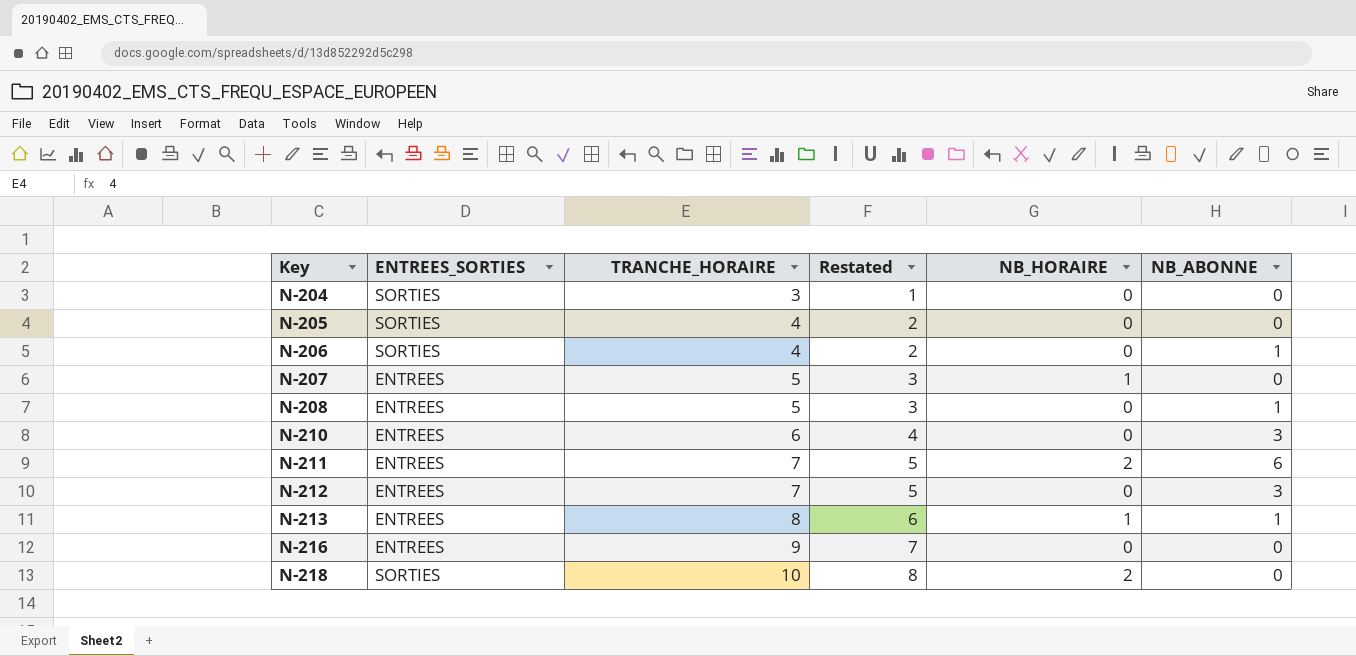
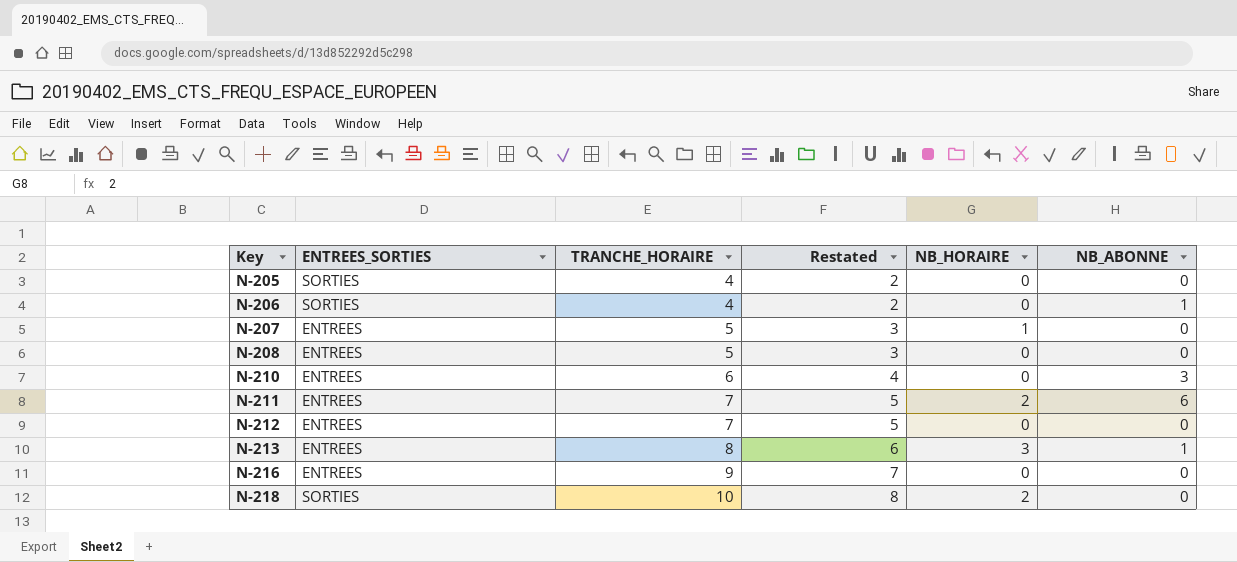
row N-204: SORTIES | 3 | 1 | 0 | 0 -> none
N-208 | NB_ABONNE: 1 -> 0
N-212 | NB_ABONNE: 3 -> 0
N-213 | NB_HORAIRE: 1 -> 3

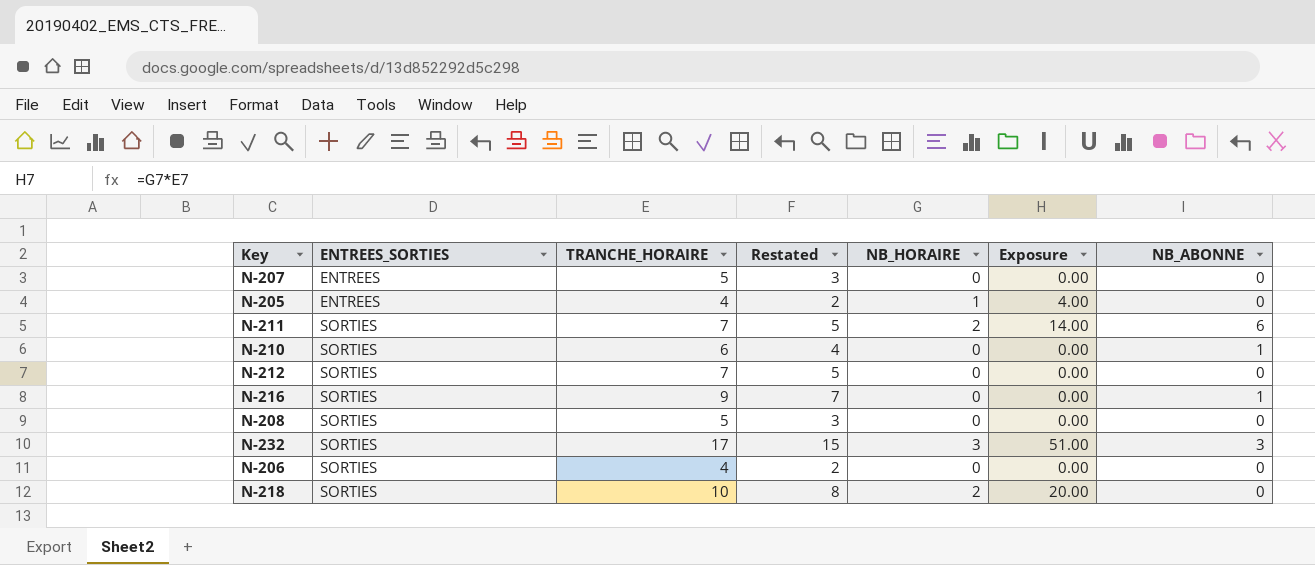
row order: Key ascending -> ENTREES_SORTIES ascending
column Exposure | formula: none -> [TRANCHE_HORAIRE] * [NB_HORAIRE]
row N-213: ENTREES | 8 | 6 | 3 | 1 -> none
N-207 | NB_HORAIRE: 1 -> 0
N-205 | ENTREES_SORTIES: SORTIES -> ENTREES
N-205 | NB_HORAIRE: 0 -> 1
N-211 | ENTREES_SORTIES: ENTREES -> SORTIES
N-210 | ENTREES_SORTIES: ENTREES -> SORTIES
N-210 | NB_ABONNE: 3 -> 1
N-212 | ENTREES_SORTIES: ENTREES -> SORTIES
N-216 | ENTREES_SORTIES: ENTREES -> SORTIES
N-216 | NB_ABONNE: 0 -> 1
N-208 | ENTREES_SORTIES: ENTREES -> SORTIES
row N-232: none -> SORTIES | 17 | 15 | 3 | 51.00 | 3
N-206 | NB_ABONNE: 1 -> 0

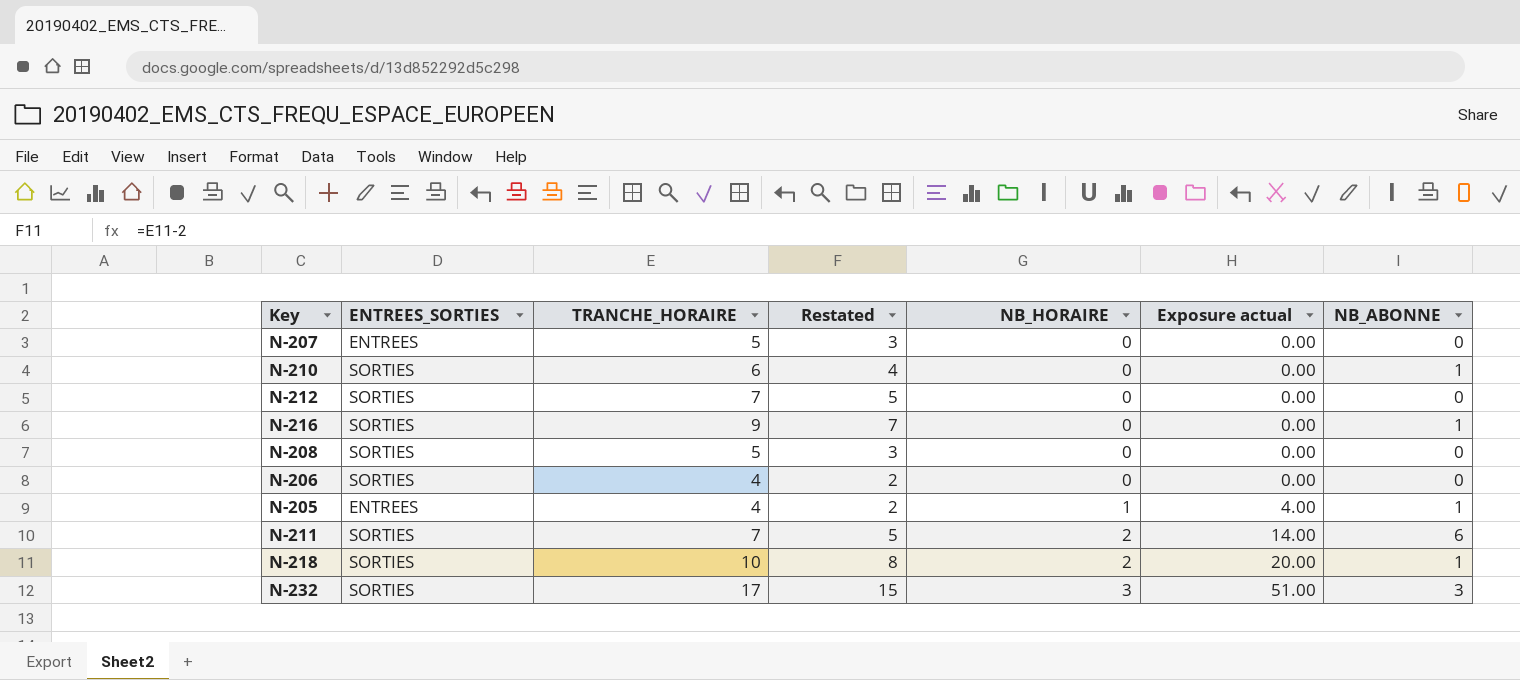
row order: ENTREES_SORTIES ascending -> NB_HORAIRE ascending
column name: Exposure -> Exposure actual
N-205 | NB_ABONNE: 0 -> 1
N-218 | NB_ABONNE: 0 -> 1

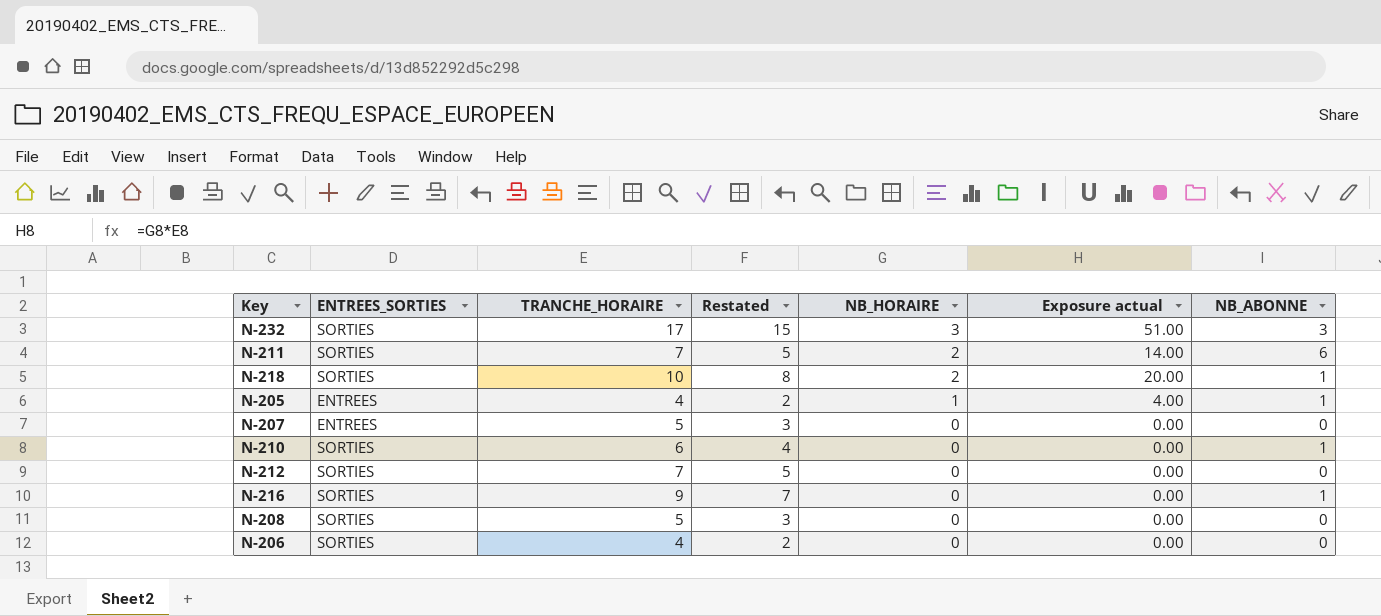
row order: NB_HORAIRE ascending -> NB_HORAIRE descending

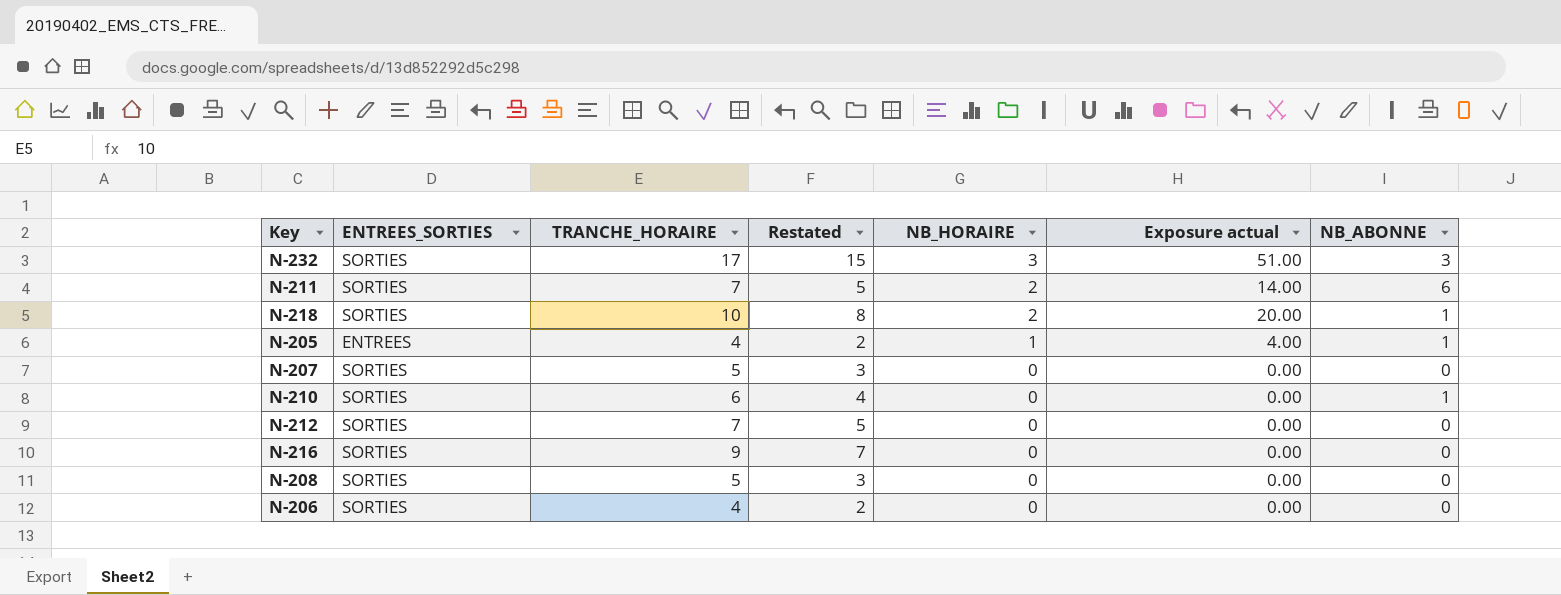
N-207 | ENTREES_SORTIES: ENTREES -> SORTIES
N-216 | NB_ABONNE: 1 -> 0

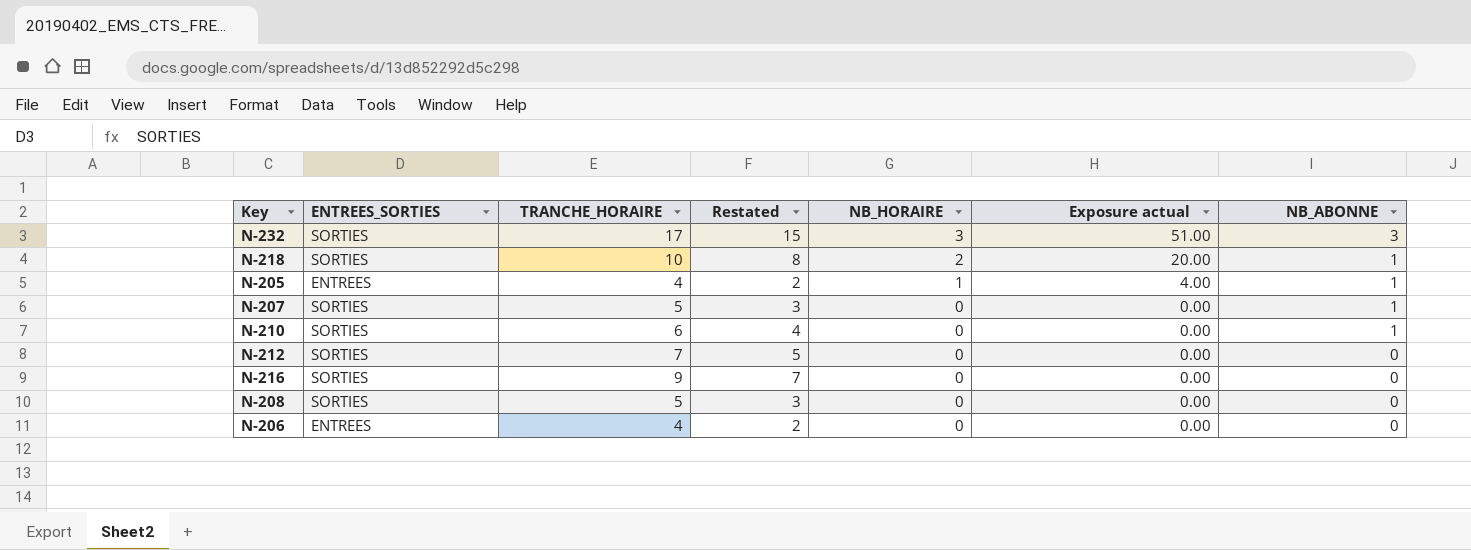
row N-211: SORTIES | 7 | 5 | 2 | 14.00 | 6 -> none
N-207 | NB_ABONNE: 0 -> 1
N-206 | ENTREES_SORTIES: SORTIES -> ENTREES

